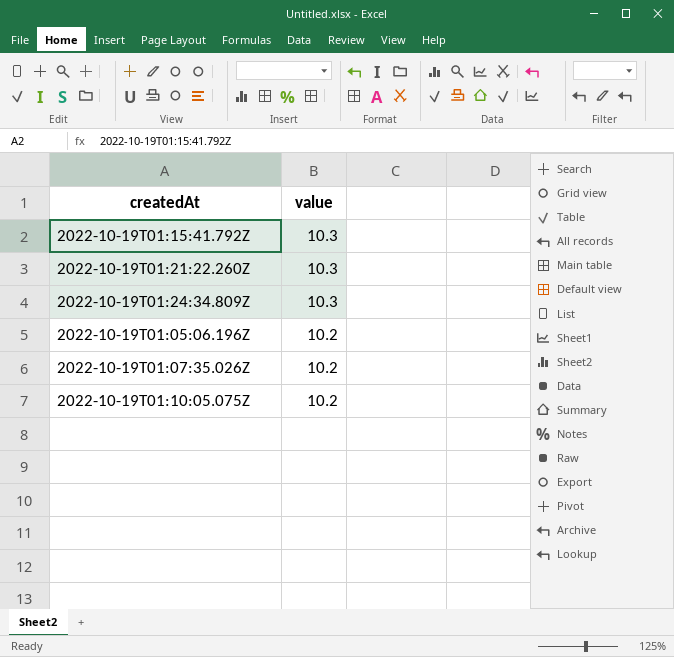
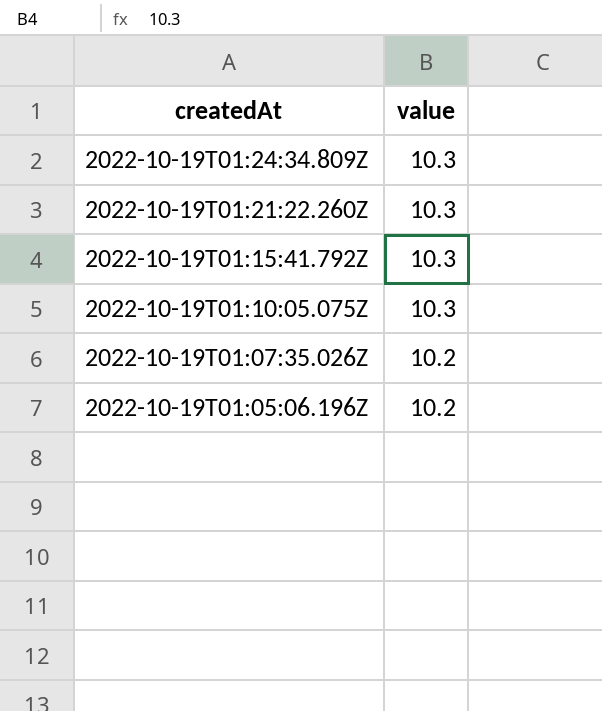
row order: value descending -> createdAt descending
2022-10-19T01:10:05.075Z | value: 10.2 -> 10.3

